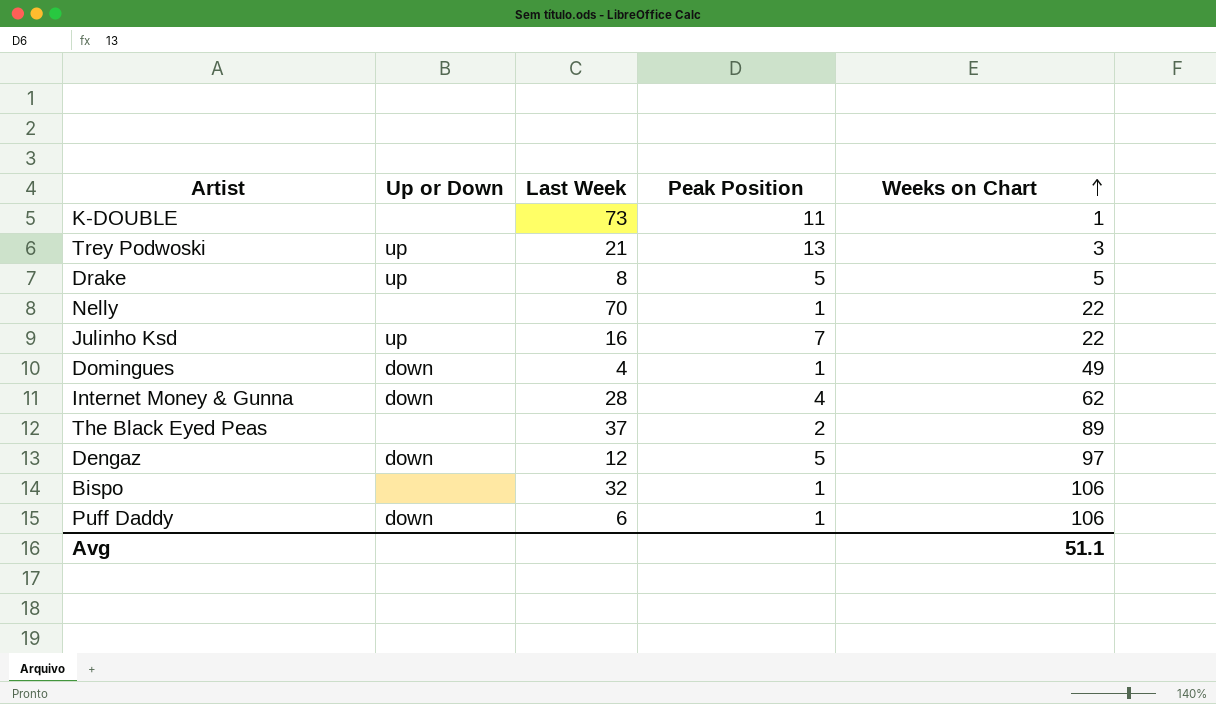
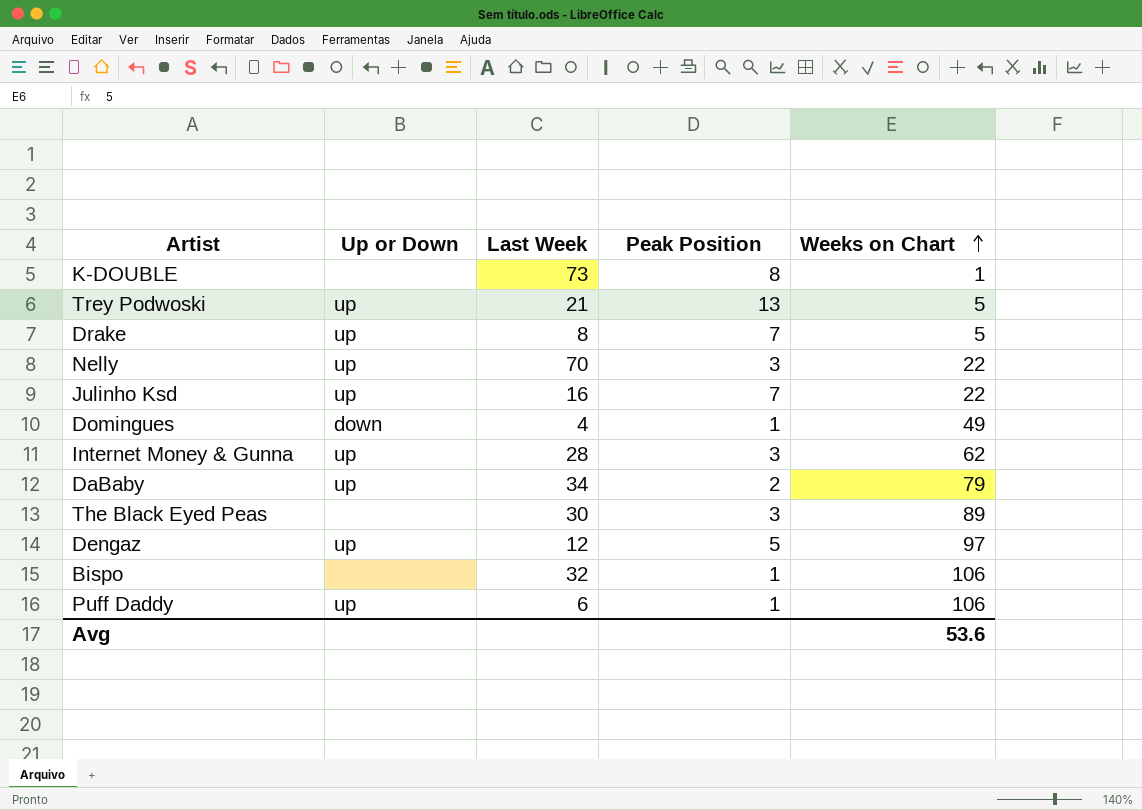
K-DOUBLE | Peak Position: 11 -> 8
Trey Podwoski | Weeks on Chart: 3 -> 5
Drake | Peak Position: 5 -> 7
Nelly | Up or Down: none -> up
Nelly | Peak Position: 1 -> 3
Internet Money & Gunna | Up or Down: down -> up
Internet Money & Gunna | Peak Position: 4 -> 3
row DaBaby: none -> up | 34 | 2 | 79
The Black Eyed Peas | Last Week: 37 -> 30
The Black Eyed Peas | Peak Position: 2 -> 3
Dengaz | Up or Down: down -> up
Puff Daddy | Up or Down: down -> up
Avg | Weeks on Chart: 51.1 -> 53.6

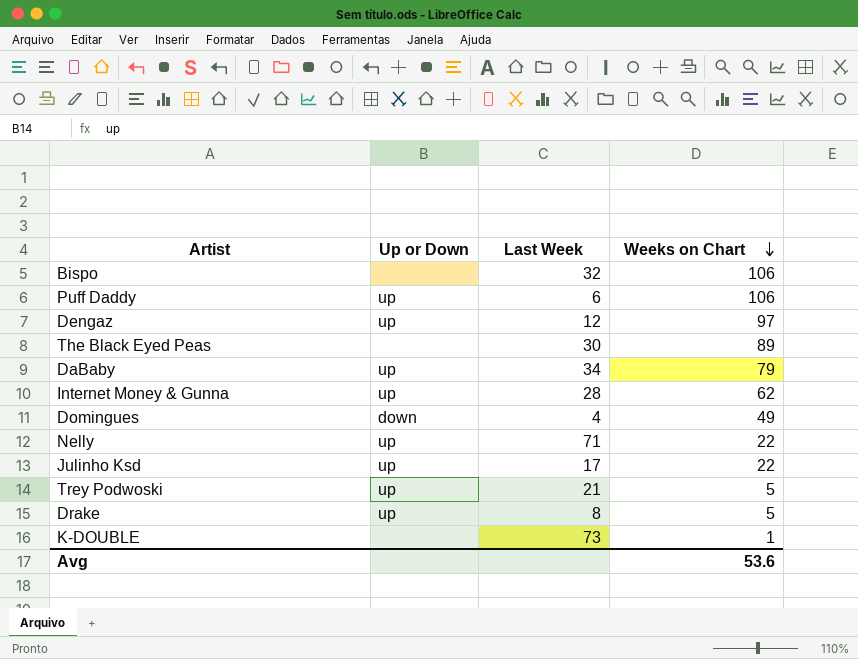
row order: Weeks on Chart ascending -> Weeks on Chart descending
column Peak Position | position: 4 -> none
Nelly | Last Week: 70 -> 71
Julinho Ksd | Last Week: 16 -> 17

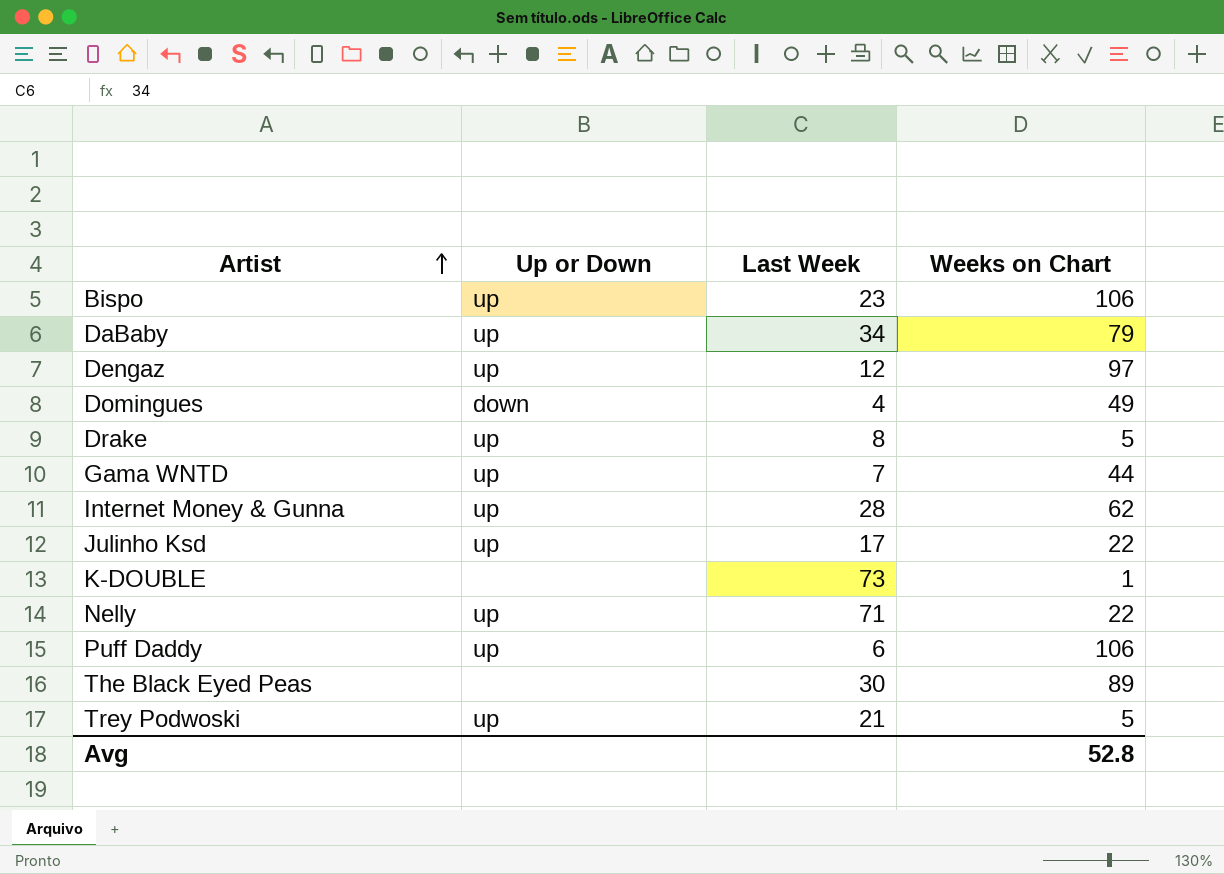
row order: Weeks on Chart descending -> Artist ascending
Bispo | Up or Down: none -> up
Bispo | Last Week: 32 -> 23
row Gama WNTD: none -> up | 7 | 44
Avg | Weeks on Chart: 53.6 -> 52.8

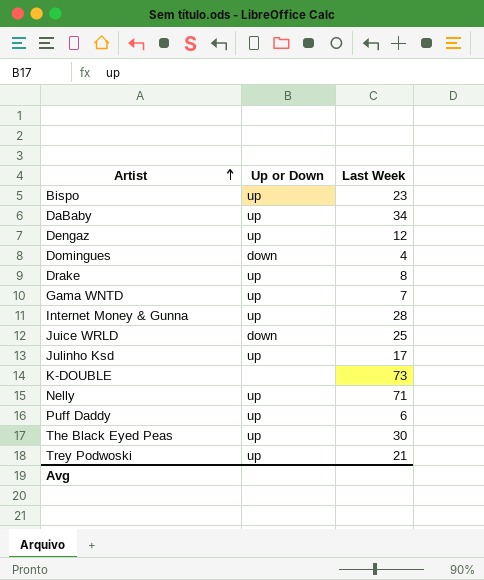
column Weeks on Chart | position: 4 -> none
row Juice WRLD: none -> down | 25
The Black Eyed Peas | Up or Down: none -> up

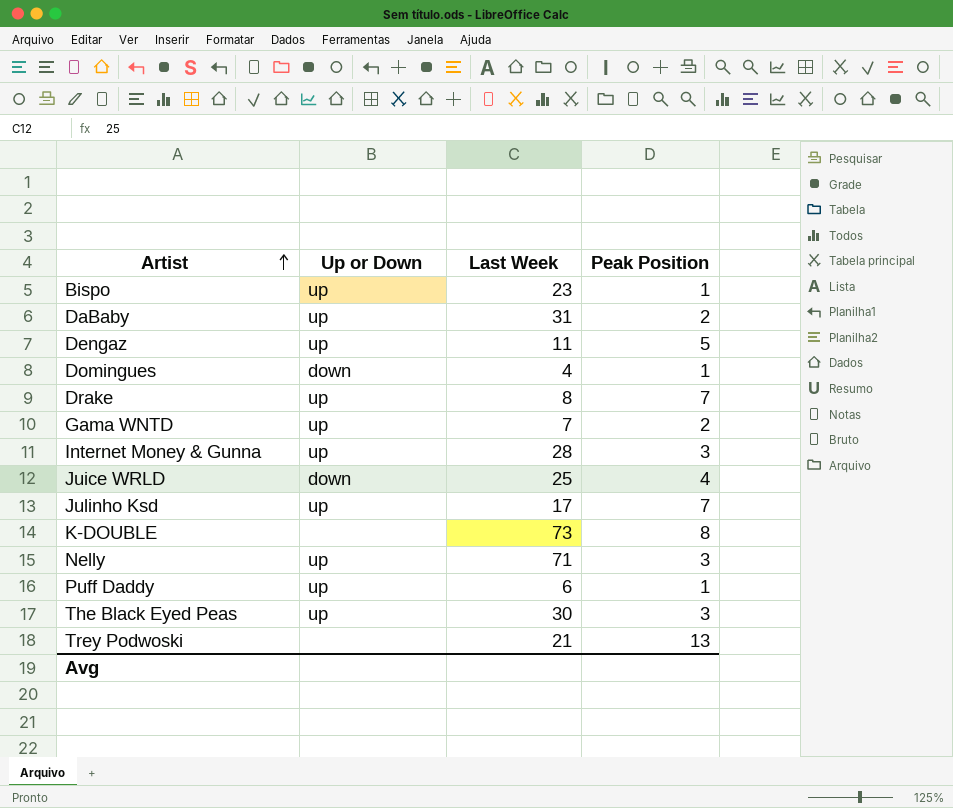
column Peak Position | position: none -> 4
DaBaby | Last Week: 34 -> 31
Dengaz | Last Week: 12 -> 11
Trey Podwoski | Up or Down: up -> none

